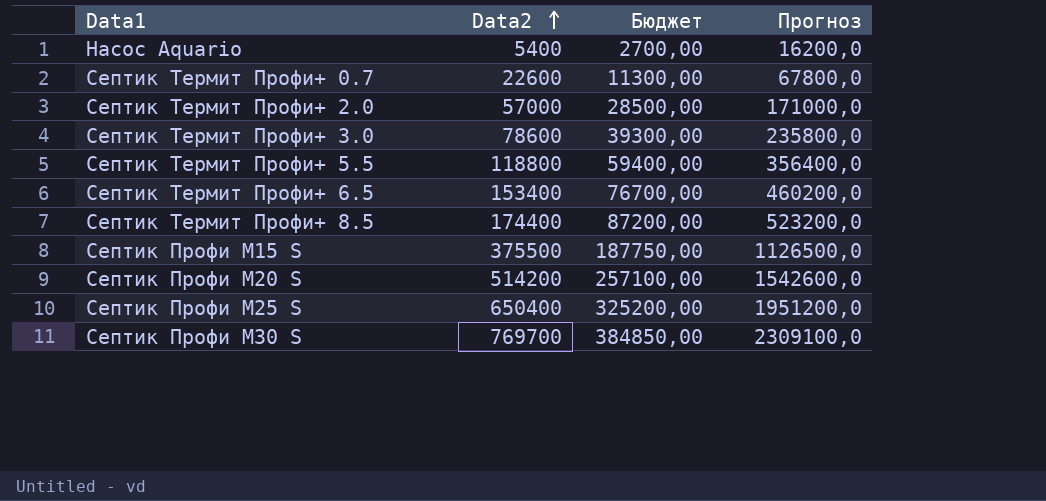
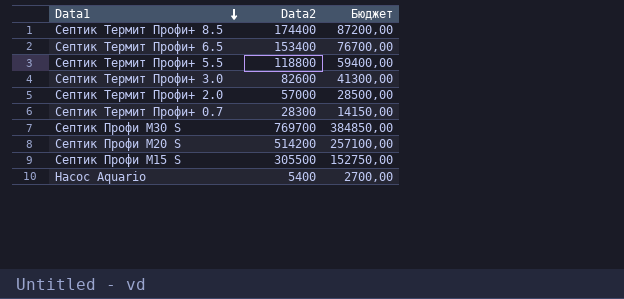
row order: Data2 ascending -> Data1 descending
column Прогноз | formula: [Data2] * 3 -> none
row Септик Профи М25 S: 650400 | 325200,00 | 1951200,0 -> none
Септик Термит Профи+ 3.0 | Data2: 78600 -> 82600
Септик Термит Профи+ 3.0 | Бюджет: 39300,00 -> 41300,00
Септик Термит Профи+ 0.7 | Data2: 22600 -> 28300
Септик Термит Профи+ 0.7 | Бюджет: 11300,00 -> 14150,00
Септик Профи М15 S | Data2: 375500 -> 305500
Септик Профи М15 S | Бюджет: 187750,00 -> 152750,00

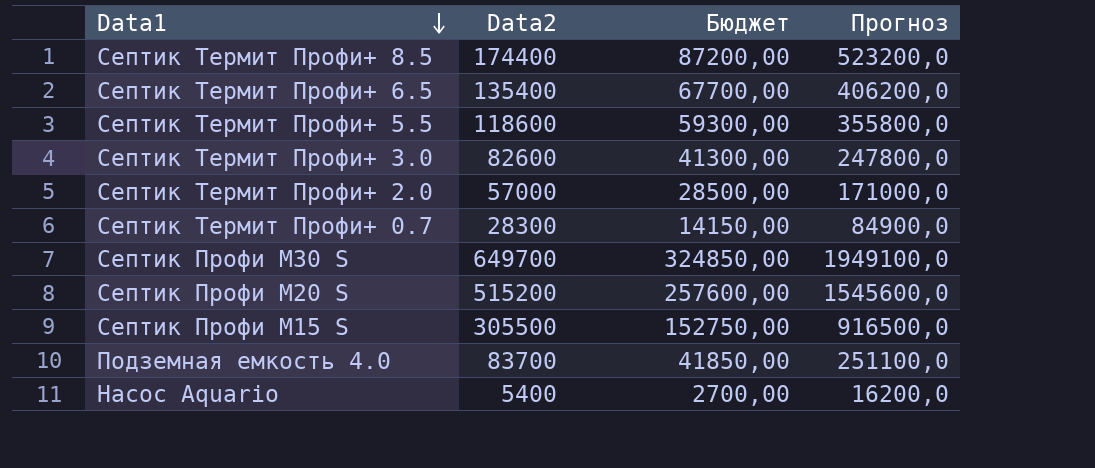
column Прогноз | formula: none -> [Data2] * 3
Септик Термит Профи+ 6.5 | Data2: 153400 -> 135400
Септик Термит Профи+ 6.5 | Бюджет: 76700,00 -> 67700,00
Септик Термит Профи+ 5.5 | Data2: 118800 -> 118600
Септик Термит Профи+ 5.5 | Бюджет: 59400,00 -> 59300,00
Септик Профи М30 S | Data2: 769700 -> 649700
Септик Профи М30 S | Бюджет: 384850,00 -> 324850,00
Септик Профи М20 S | Data2: 514200 -> 515200
Септик Профи М20 S | Бюджет: 257100,00 -> 257600,00
row Подземная емкость 4.0: none -> 83700 | 41850,00 | 251100,0

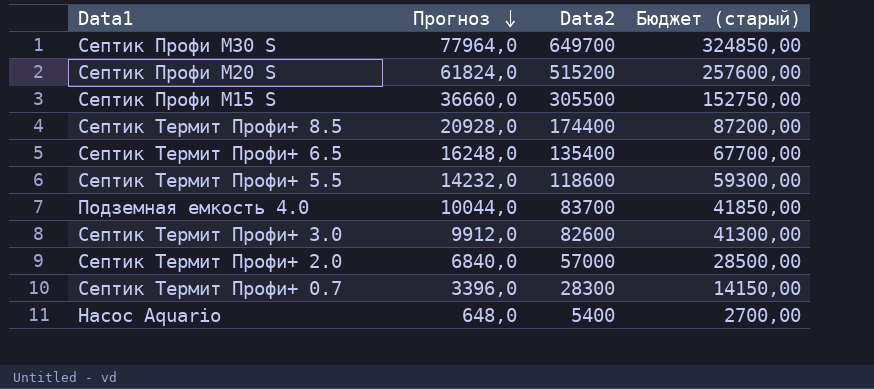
row order: Data1 descending -> Прогноз descending
column Прогноз | formula: [Data2] * 3 -> [Data2] * 0,12
column Прогноз | position: 4 -> 2
column name: Бюджет -> Бюджет (старый)

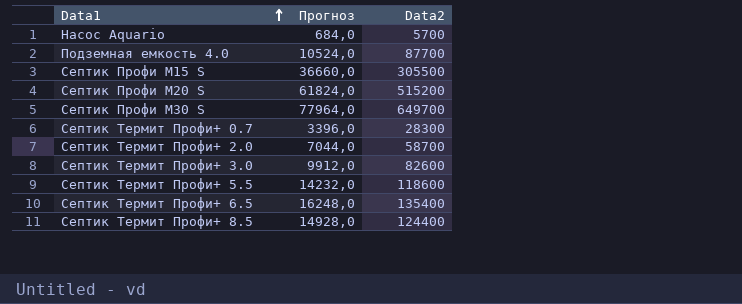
row order: Прогноз descending -> Data1 ascending
column Бюджет (старый) | formula: [Data2] * 0,5 -> none
Насос Aquario | Прогноз: 648,0 -> 684,0
Насос Aquario | Data2: 5400 -> 5700
Подземная емкость 4.0 | Прогноз: 10044,0 -> 10524,0
Подземная емкость 4.0 | Data2: 83700 -> 87700
Септик Термит Профи+ 2.0 | Прогноз: 6840,0 -> 7044,0
Септик Термит Профи+ 2.0 | Data2: 57000 -> 58700
Септик Термит Профи+ 8.5 | Прогноз: 20928,0 -> 14928,0
Септик Термит Профи+ 8.5 | Data2: 174400 -> 124400

